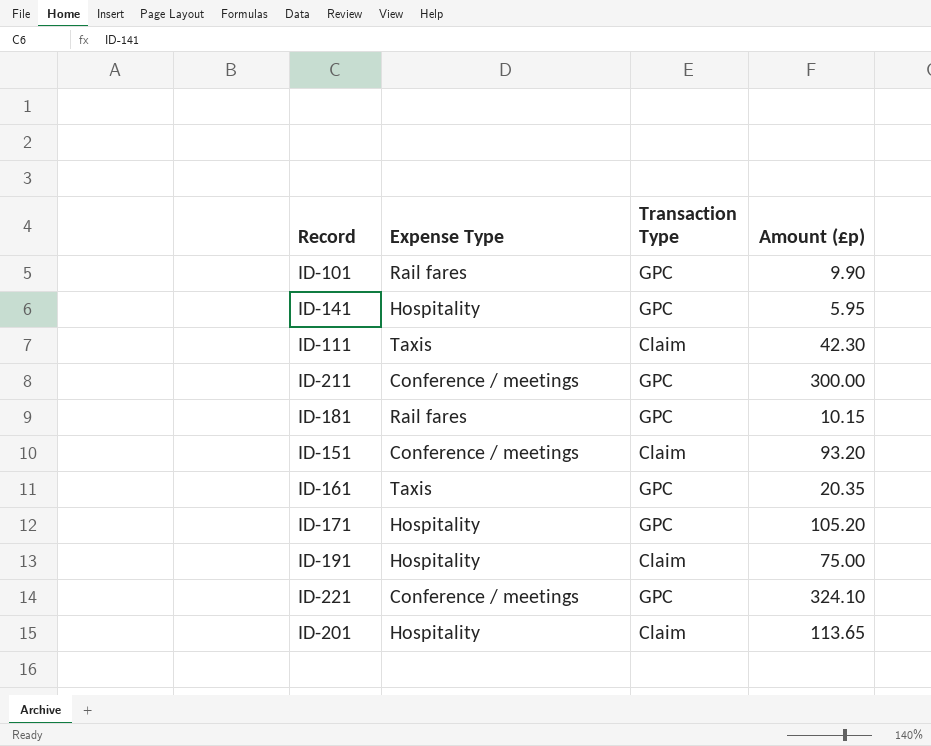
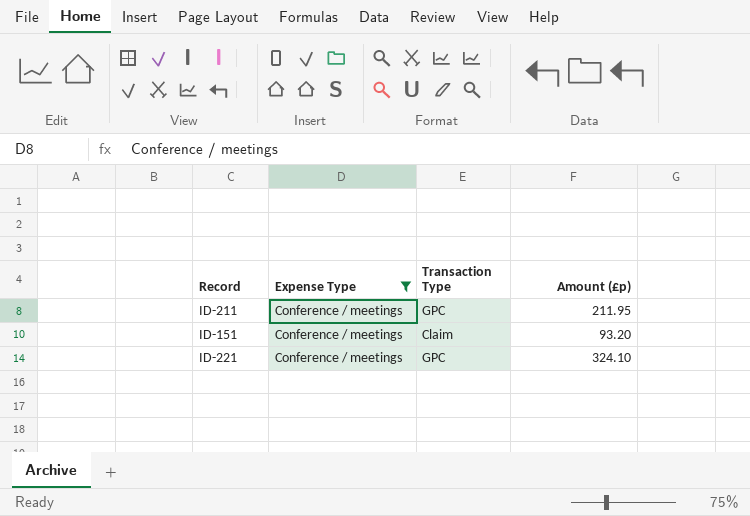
filter: none -> Expense Type = Conference / meetings
ID-211 | Amount (£p): 300.00 -> 211.95

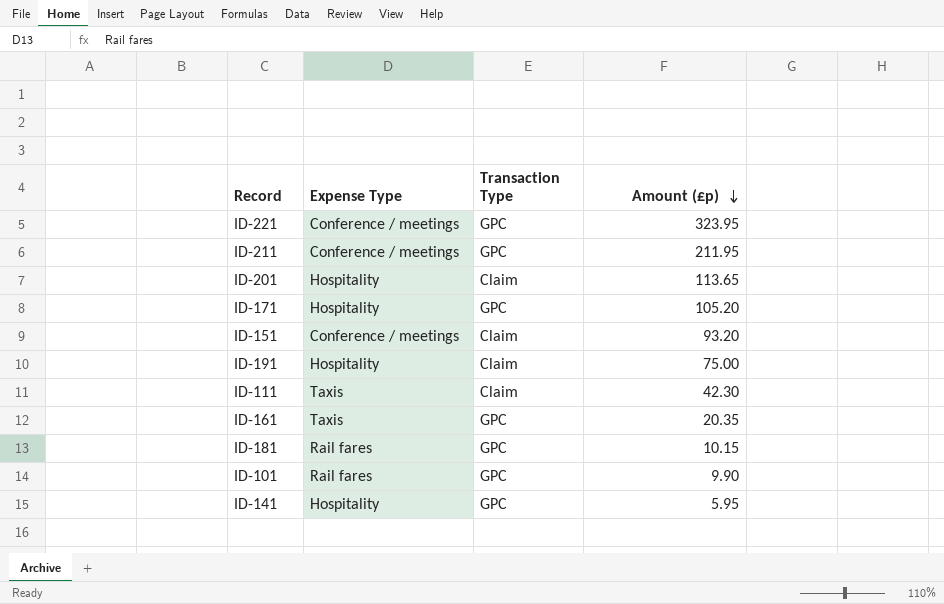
filter: Expense Type = Conference / meetings -> none
row order: none -> Amount (£p) descending
ID-221 | Amount (£p): 324.10 -> 323.95

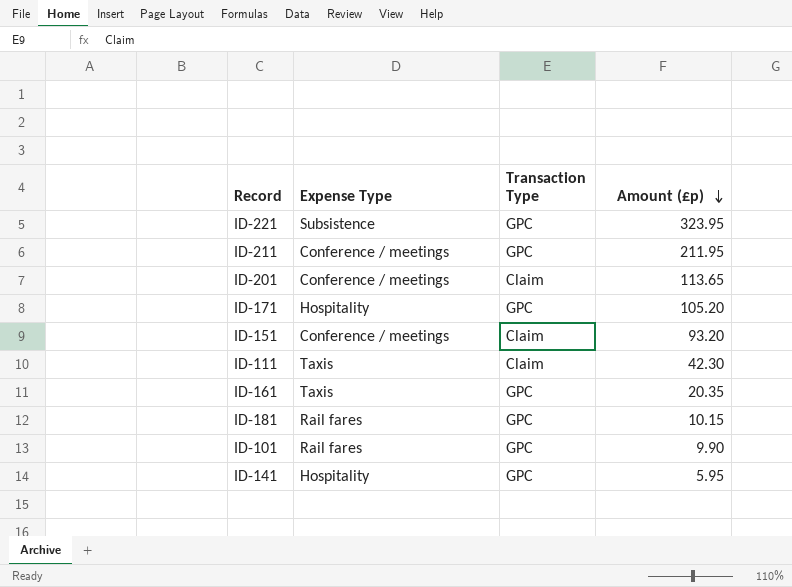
row ID-191: Hospitality | Claim | 75.00 -> none
ID-221 | Expense Type: Conference / meetings -> Subsistence
ID-201 | Expense Type: Hospitality -> Conference / meetings

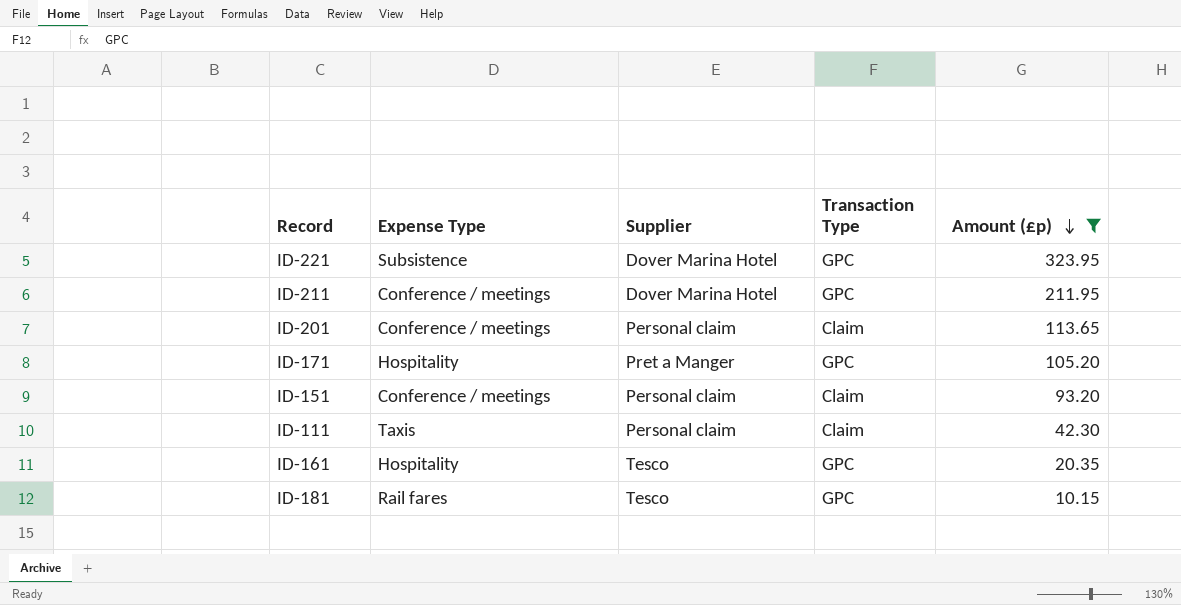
filter: none -> Amount (£p) >= 10.15
column Supplier | position: none -> 3
ID-161 | Expense Type: Taxis -> Hospitality

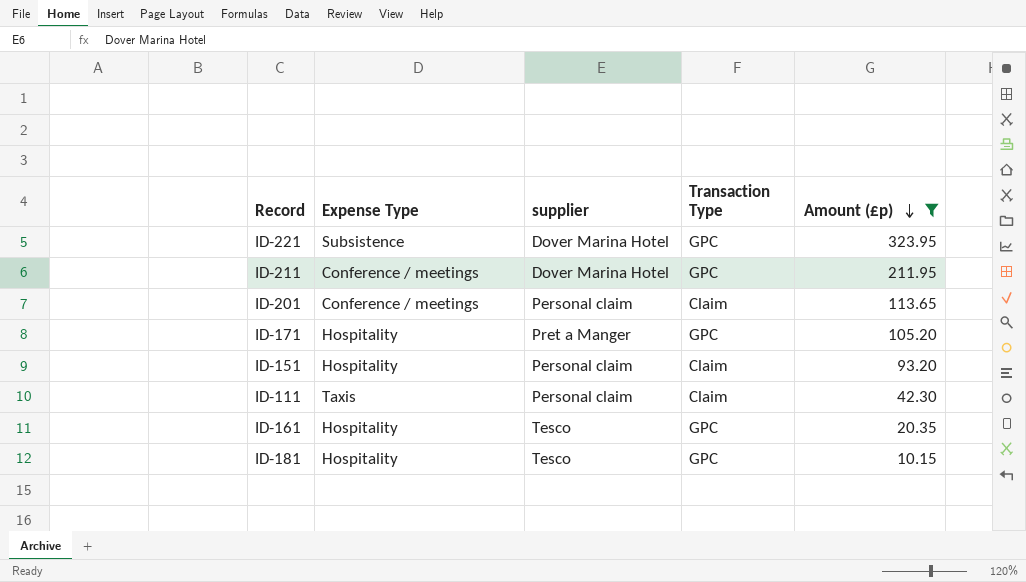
column name: Supplier -> supplier
ID-151 | Expense Type: Conference / meetings -> Hospitality
ID-181 | Expense Type: Rail fares -> Hospitality

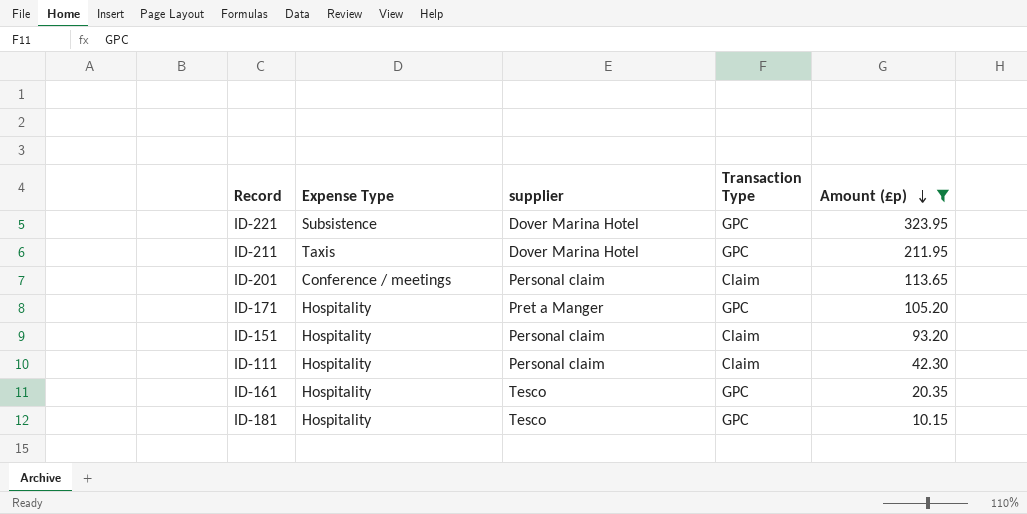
ID-211 | Expense Type: Conference / meetings -> Taxis
ID-111 | Expense Type: Taxis -> Hospitality

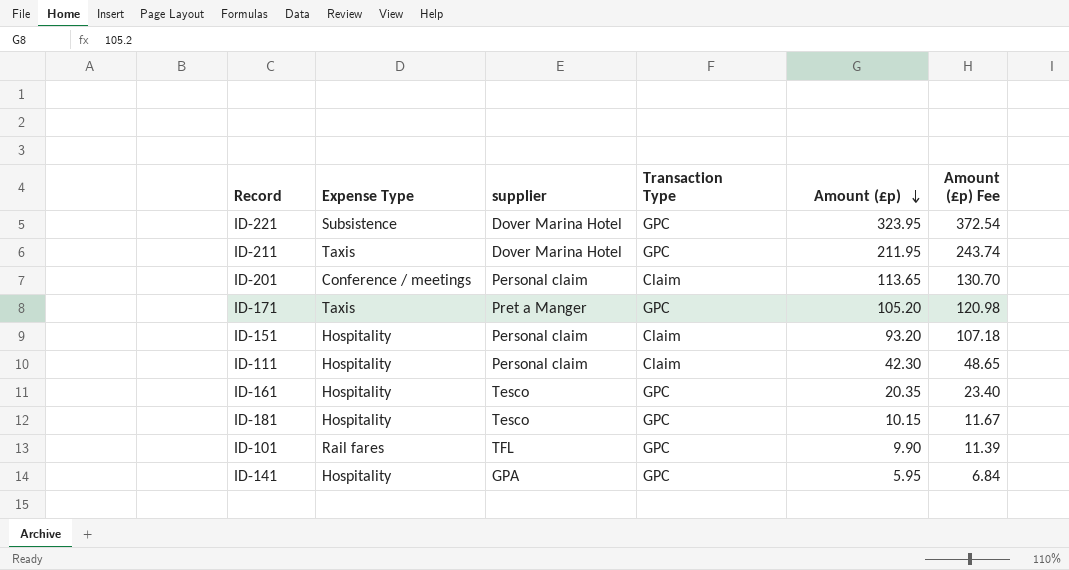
filter: Amount (£p) >= 10.15 -> none
column Amount (£p) Fee | formula: none -> [Amount (£p)] * 1.15
ID-171 | Expense Type: Hospitality -> Taxis

